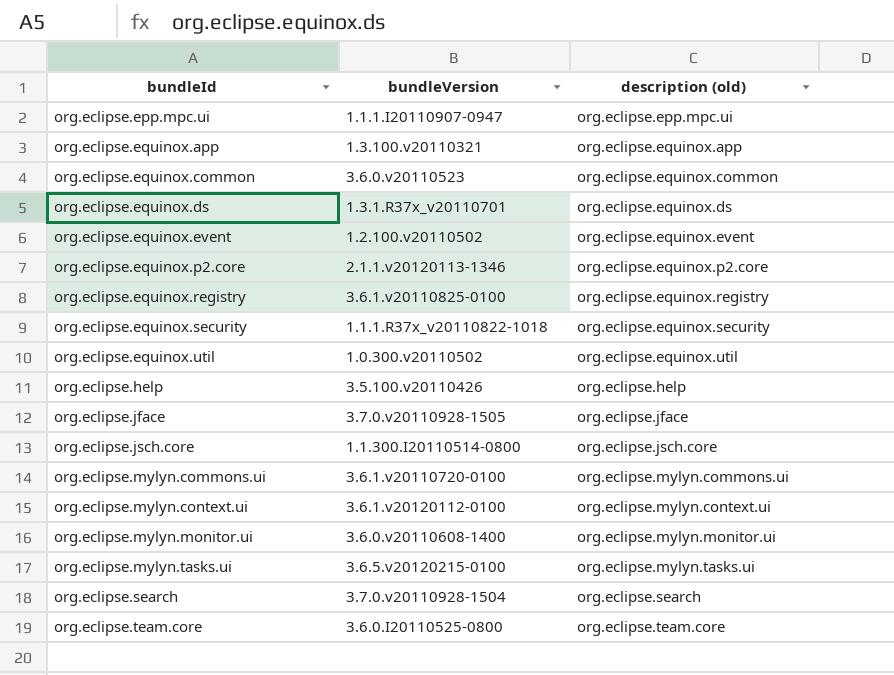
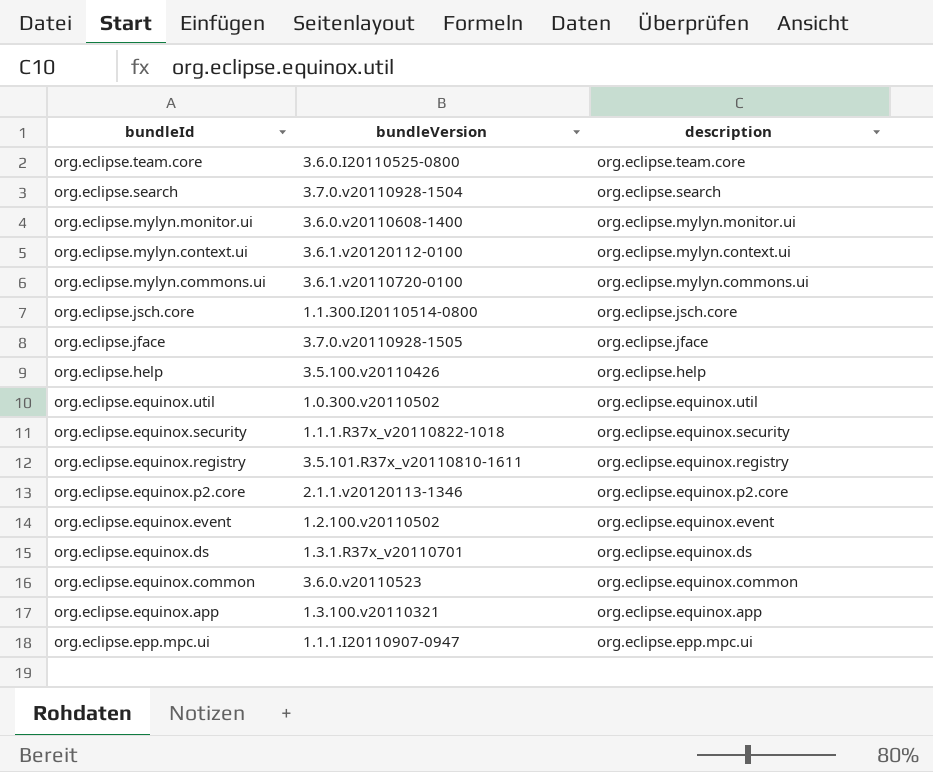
row order: bundleId ascending -> bundleId descending
column name: description (old) -> description
row org.eclipse.mylyn.tasks.ui: 3.6.5.v20120215-0100 | org.eclipse.mylyn.tasks.ui -> none
org.eclipse.equinox.registry | bundleVersion: 3.6.1.v20110825-0100 -> 3.5.101.R37x_v20110810-1611

